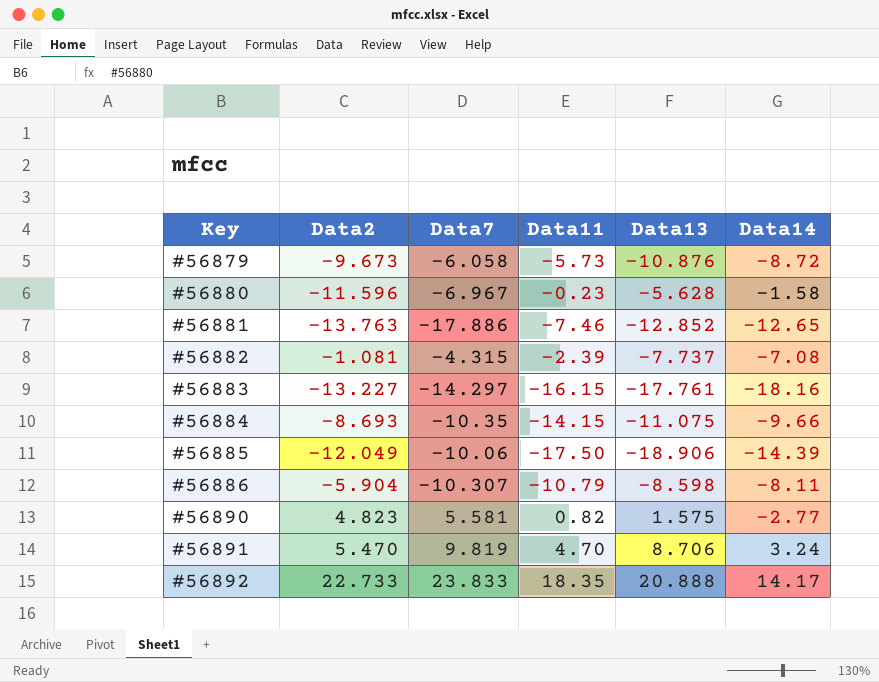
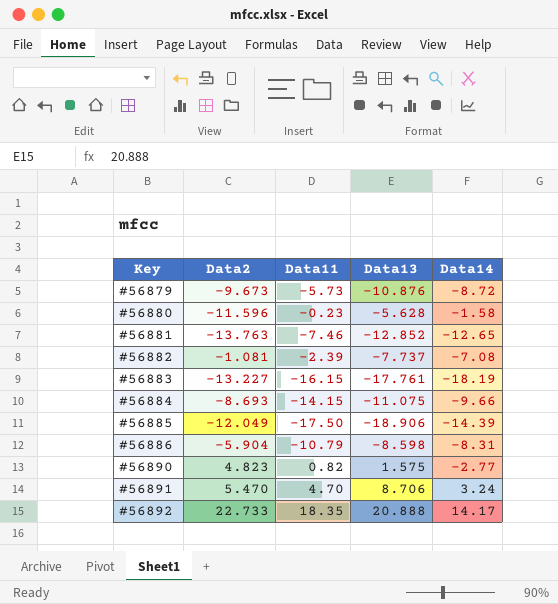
column Data7 | position: 3 -> none
#56883 | Data14: -18.16 -> -18.19
#56886 | Data14: -8.11 -> -8.31

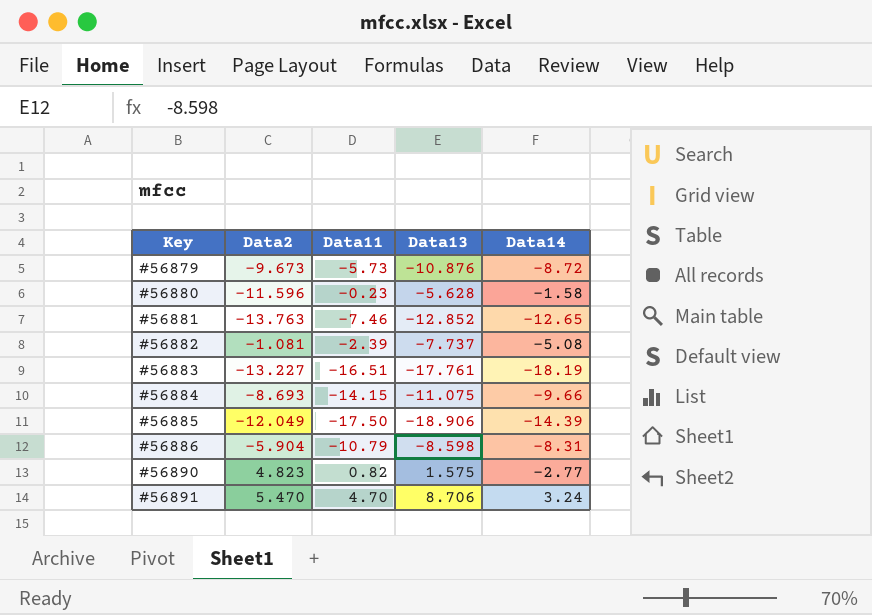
row #56892: 22.733 | 18.35 | 20.888 | 14.17 -> none
#56882 | Data14: -7.08 -> -5.08
#56883 | Data11: -16.15 -> -16.51

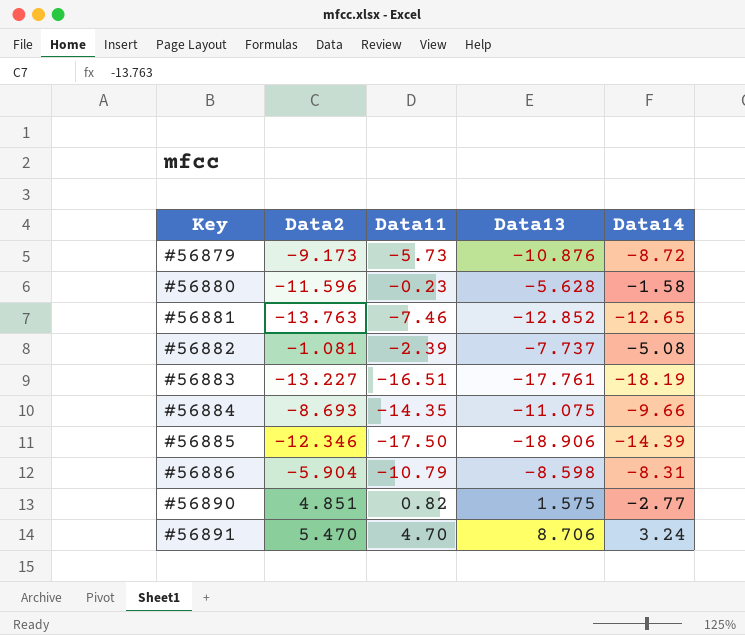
#56879 | Data2: -9.673 -> -9.173
#56884 | Data11: -14.15 -> -14.35
#56885 | Data2: -12.049 -> -12.346
#56890 | Data2: 4.823 -> 4.851

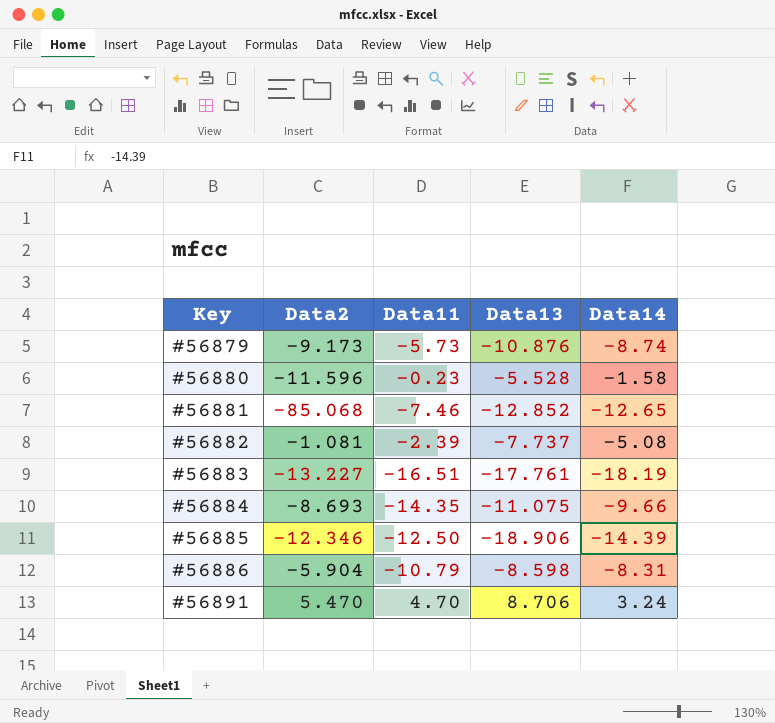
row #56890: 4.851 | 0.82 | 1.575 | -2.77 -> none
#56879 | Data14: -8.72 -> -8.74
#56880 | Data13: -5.628 -> -5.528
#56881 | Data2: -13.763 -> -85.068
#56885 | Data11: -17.50 -> -12.50

